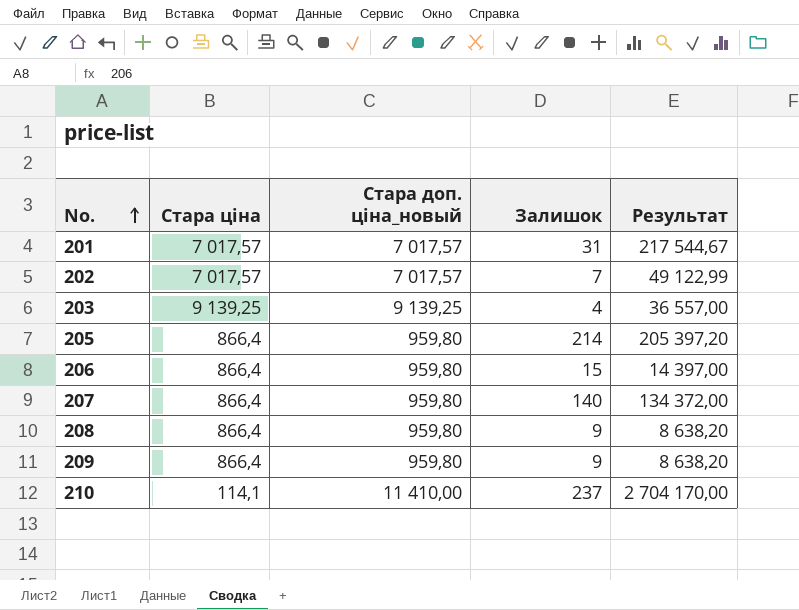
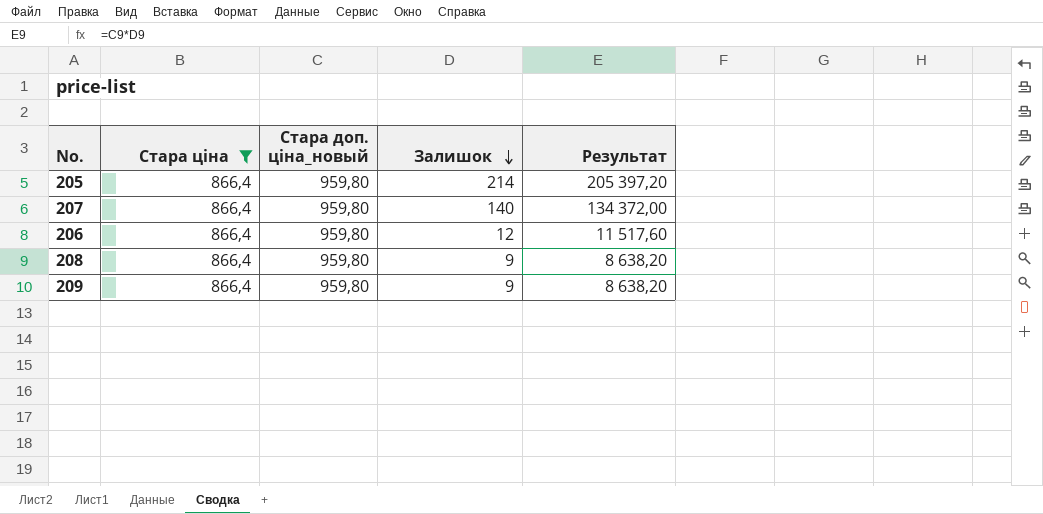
filter: none -> Стара ціна = 866,4
row order: No. ascending -> Залишок descending
206 | Залишок: 15 -> 12
206 | Результат: 14 397,00 -> 11 517,60

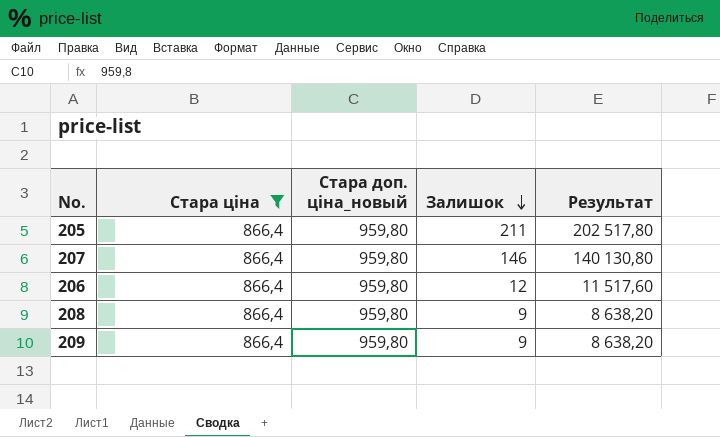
205 | Залишок: 214 -> 211
205 | Результат: 205 397,20 -> 202 517,80
207 | Залишок: 140 -> 146
207 | Результат: 134 372,00 -> 140 130,80

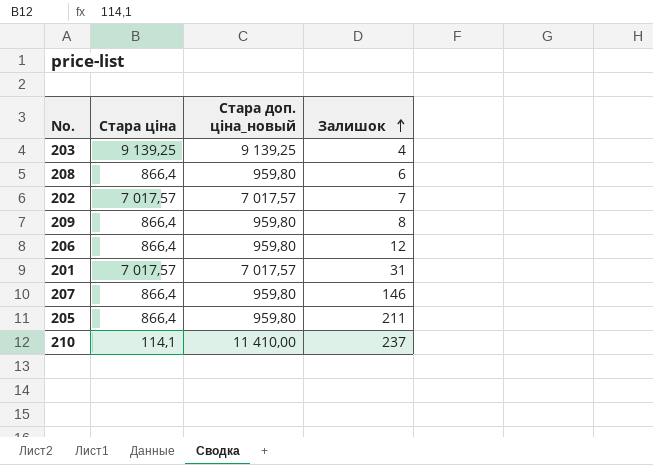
filter: Стара ціна = 866,4 -> none
row order: Залишок descending -> Залишок ascending
column Результат | formula: [Стара доп. ціна_новый] * [Залишок] -> none
208 | Залишок: 9 -> 6
209 | Залишок: 9 -> 8

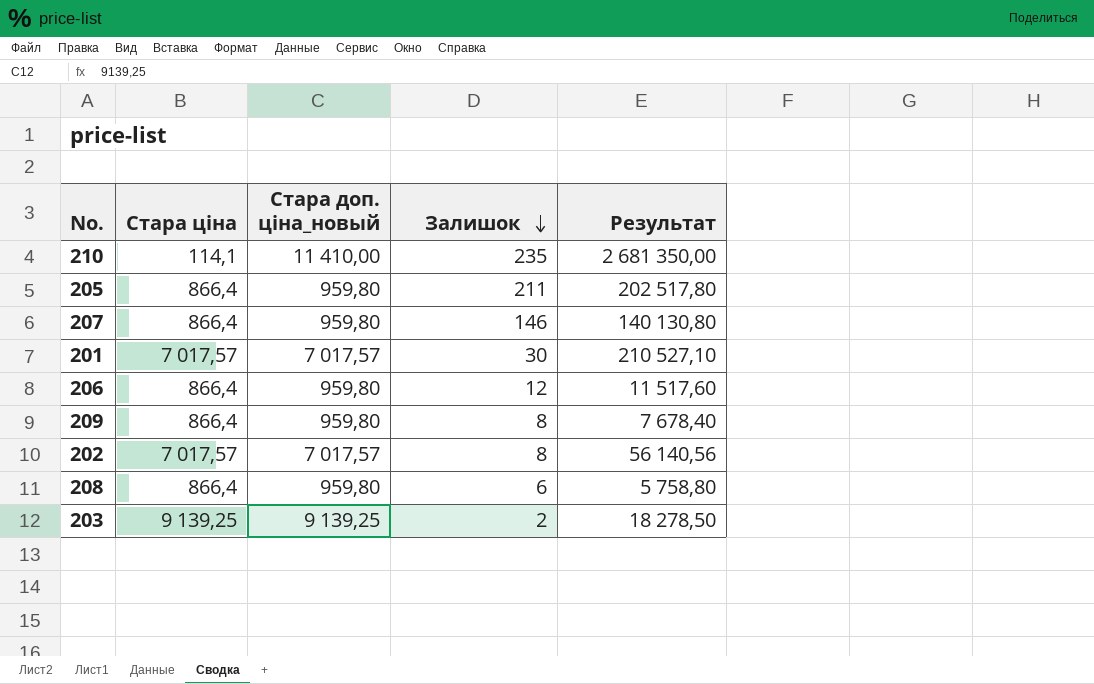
row order: Залишок ascending -> Залишок descending
column Результат | formula: none -> [Стара доп. ціна_новый] * [Залишок]
210 | Залишок: 237 -> 235
201 | Залишок: 31 -> 30
202 | Залишок: 7 -> 8
203 | Залишок: 4 -> 2

